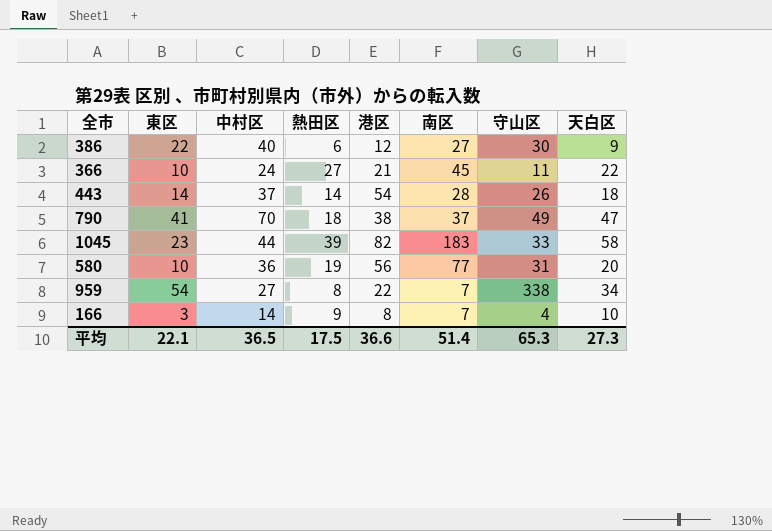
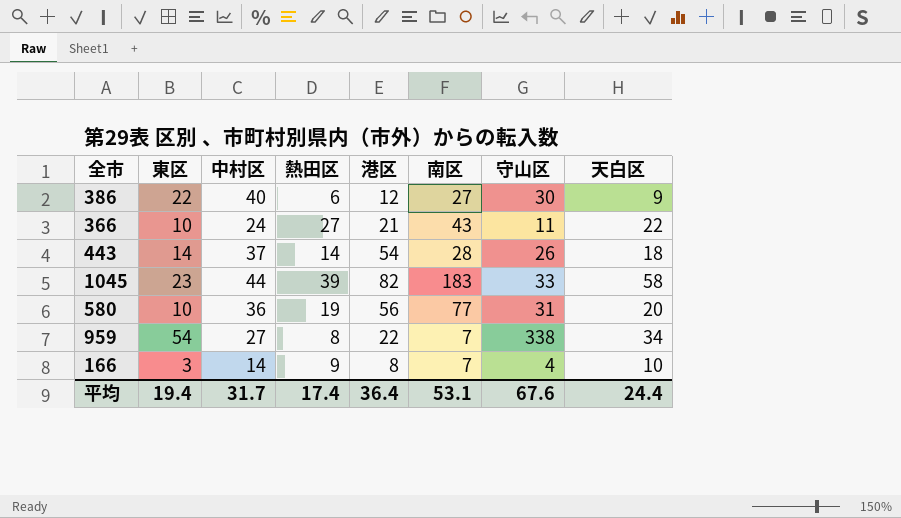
row 790: 41 | 70 | 18 | 38 | 37 | 49 | 47 -> none
366 | 南区: 45 -> 43
平均 | 東区: 22.1 -> 19.4
平均 | 中村区: 36.5 -> 31.7
平均 | 熱田区: 17.5 -> 17.4
平均 | 港区: 36.6 -> 36.4
平均 | 南区: 51.4 -> 53.1
平均 | 守山区: 65.3 -> 67.6
平均 | 天白区: 27.3 -> 24.4

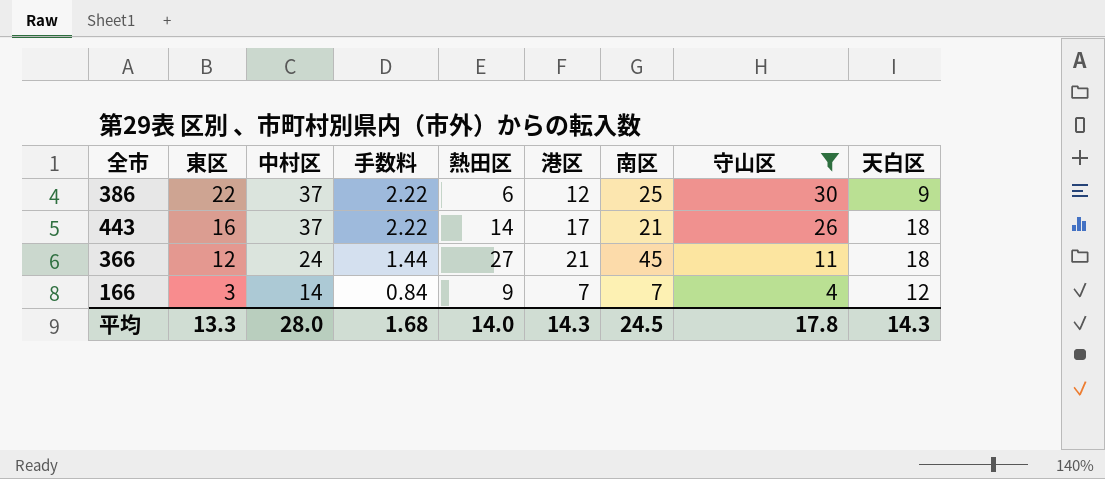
filter: none -> 守山区 <= 30
row order: none -> 東区 descending
column 手数料 | formula: none -> [中村区] * 0.06
386 | 中村区: 40 -> 37
386 | 南区: 27 -> 25
443 | 東区: 14 -> 16
443 | 港区: 54 -> 17
443 | 南区: 28 -> 21
366 | 東区: 10 -> 12
366 | 南区: 43 -> 45
366 | 天白区: 22 -> 18
166 | 港区: 8 -> 7
166 | 天白区: 10 -> 12
平均 | 東区: 19.4 -> 13.3
平均 | 中村区: 31.7 -> 28.0
平均 | 熱田区: 17.4 -> 14.0
平均 | 港区: 36.4 -> 14.3
平均 | 南区: 53.1 -> 24.5
平均 | 守山区: 67.6 -> 17.8
平均 | 天白区: 24.4 -> 14.3

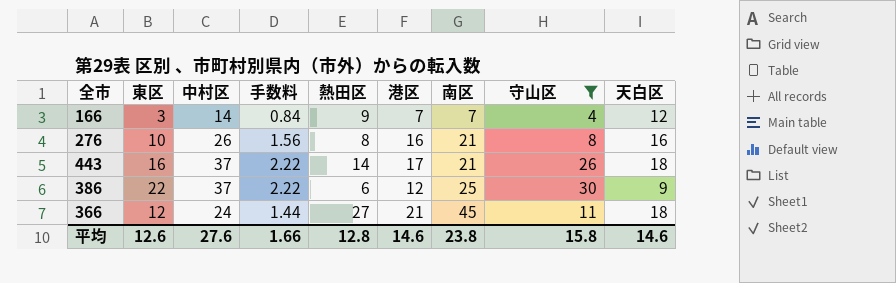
row order: 東区 descending -> 南区 ascending
row 276: none -> 10 | 26 | 1.56 | 8 | 16 | 21 | 8 | 16
平均 | 東区: 13.3 -> 12.6
平均 | 中村区: 28.0 -> 27.6
平均 | 手数料: 1.68 -> 1.66
平均 | 熱田区: 14.0 -> 12.8
平均 | 港区: 14.3 -> 14.6
平均 | 南区: 24.5 -> 23.8
平均 | 守山区: 17.8 -> 15.8
平均 | 天白区: 14.3 -> 14.6

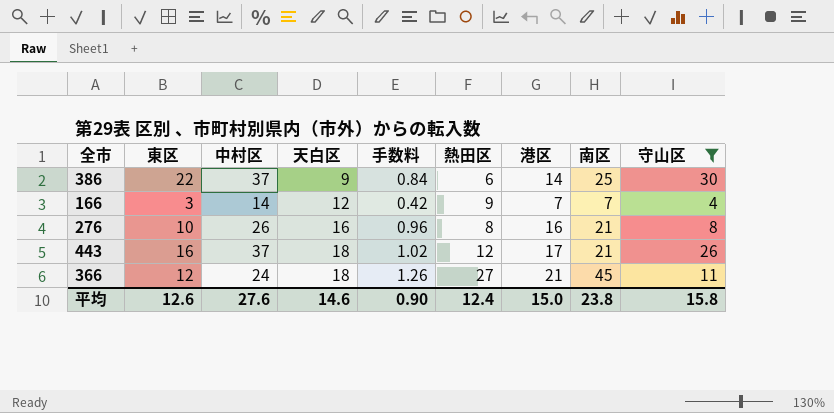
row order: 南区 ascending -> 天白区 ascending
column 天白区 | position: 9 -> 4
column 手数料 | formula: [中村区] * 0.06 -> [港区] * 0.06
386 | 港区: 12 -> 14
443 | 熱田区: 14 -> 12
平均 | 手数料: 1.66 -> 0.90
平均 | 熱田区: 12.8 -> 12.4
平均 | 港区: 14.6 -> 15.0

